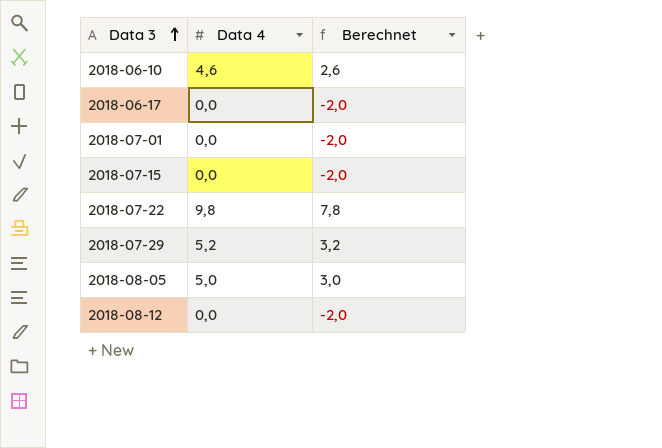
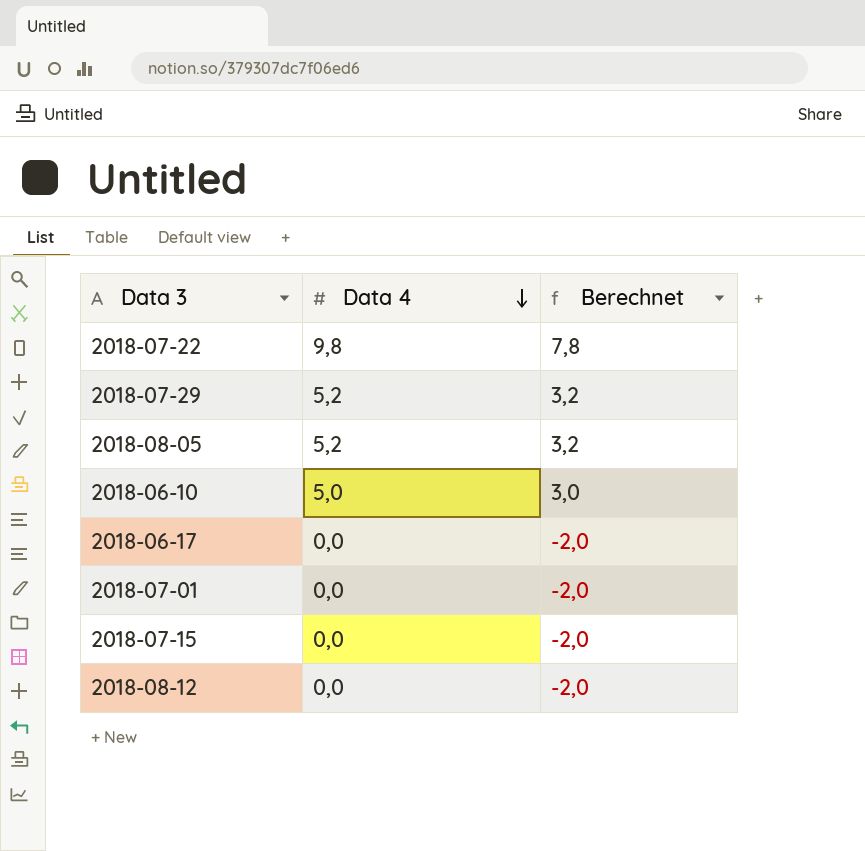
row order: Data 3 ascending -> Data 4 descending
2018-08-05 | Data 4: 5,0 -> 5,2
2018-08-05 | Berechnet: 3,0 -> 3,2
2018-06-10 | Data 4: 4,6 -> 5,0
2018-06-10 | Berechnet: 2,6 -> 3,0

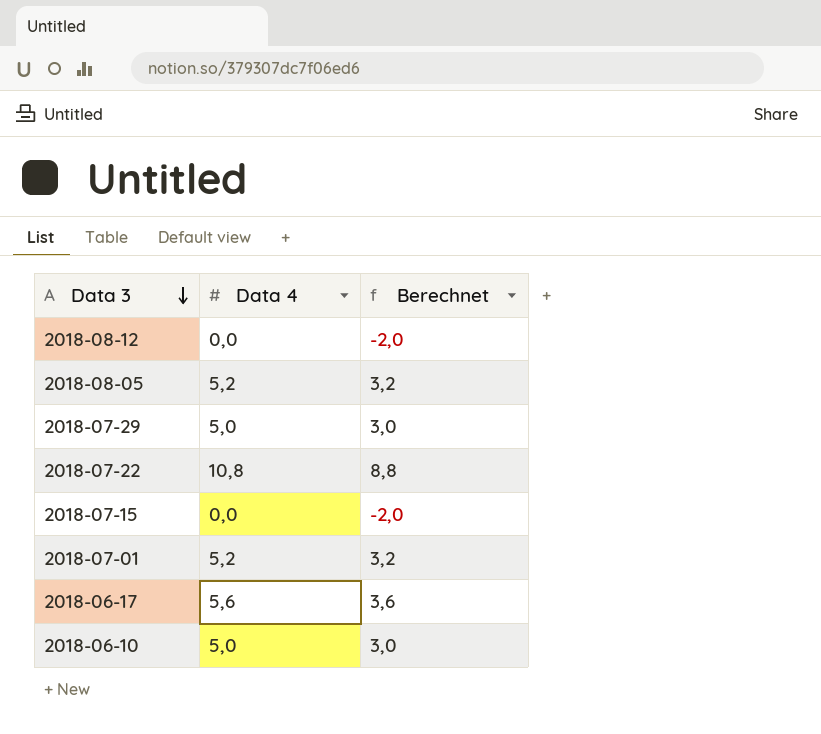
row order: Data 4 descending -> Data 3 descending
2018-07-29 | Data 4: 5,2 -> 5,0
2018-07-29 | Berechnet: 3,2 -> 3,0
2018-07-22 | Data 4: 9,8 -> 10,8
2018-07-22 | Berechnet: 7,8 -> 8,8
2018-07-01 | Data 4: 0,0 -> 5,2
2018-07-01 | Berechnet: -2,0 -> 3,2
2018-06-17 | Data 4: 0,0 -> 5,6
2018-06-17 | Berechnet: -2,0 -> 3,6

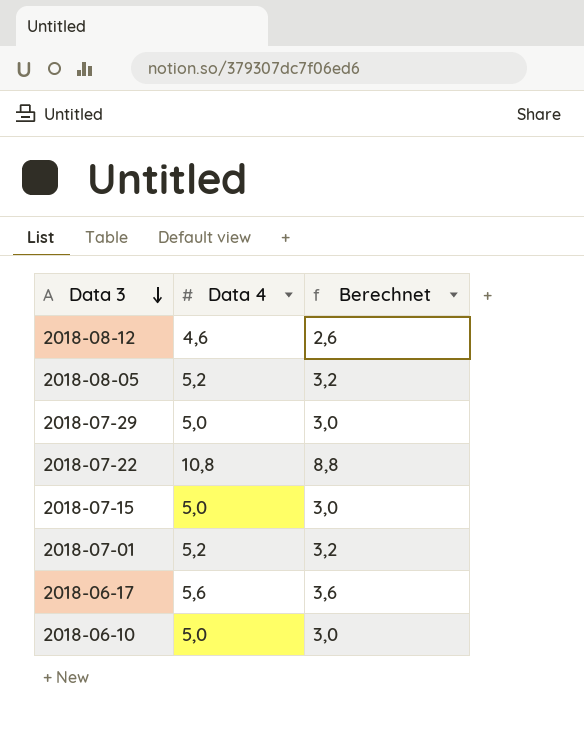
2018-08-12 | Data 4: 0,0 -> 4,6
2018-08-12 | Berechnet: -2,0 -> 2,6
2018-07-15 | Data 4: 0,0 -> 5,0
2018-07-15 | Berechnet: -2,0 -> 3,0

